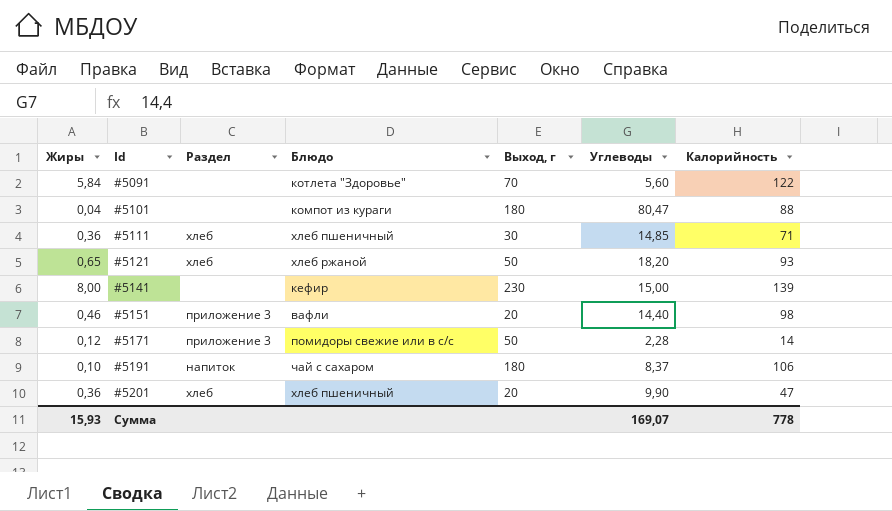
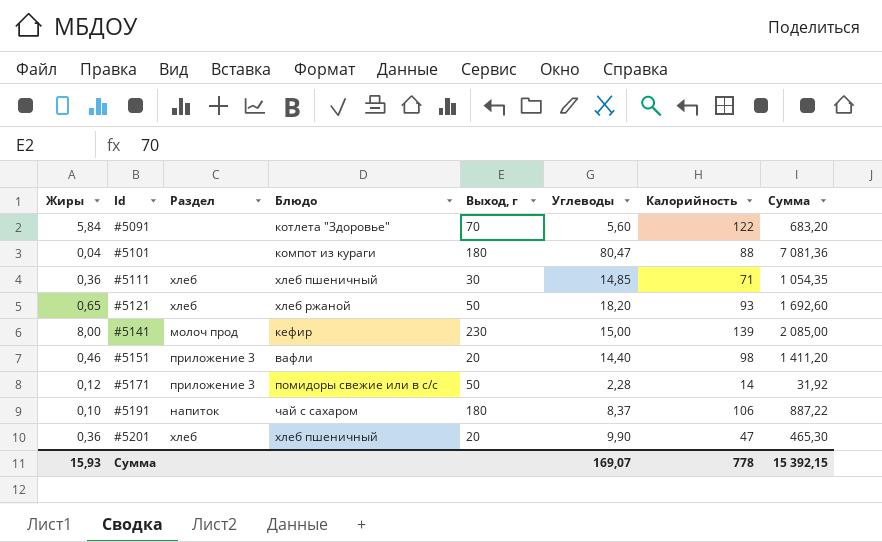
column Сумма | formula: none -> [Углеводы] * [Калорийность]
#5141 | Раздел: none -> молоч прод

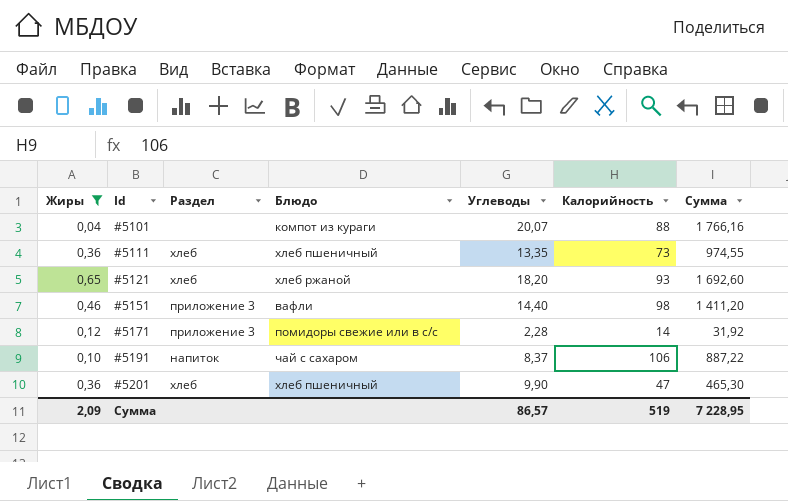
filter: none -> Жиры <= 0,65
column Выход, г | position: 5 -> none
#5101 | Углеводы: 80,47 -> 20,07
#5101 | Сумма: 7 081,36 -> 1 766,16
#5111 | Углеводы: 14,85 -> 13,35
#5111 | Калорийность: 71 -> 73
#5111 | Сумма: 1 054,35 -> 974,55
Сумма | Жиры: 15,93 -> 2,09
Сумма | Углеводы: 169,07 -> 86,57
Сумма | Калорийность: 778 -> 519
Сумма | Сумма: 15 392,15 -> 7 228,95

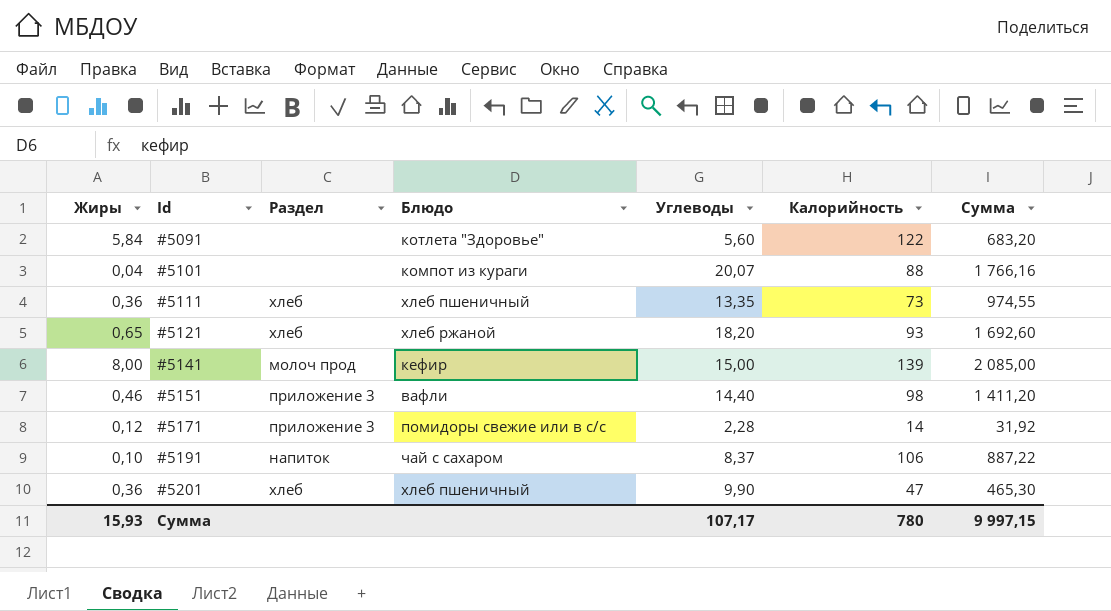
filter: Жиры <= 0,65 -> none
Сумма | Жиры: 2,09 -> 15,93
Сумма | Углеводы: 86,57 -> 107,17
Сумма | Калорийность: 519 -> 780
Сумма | Сумма: 7 228,95 -> 9 997,15

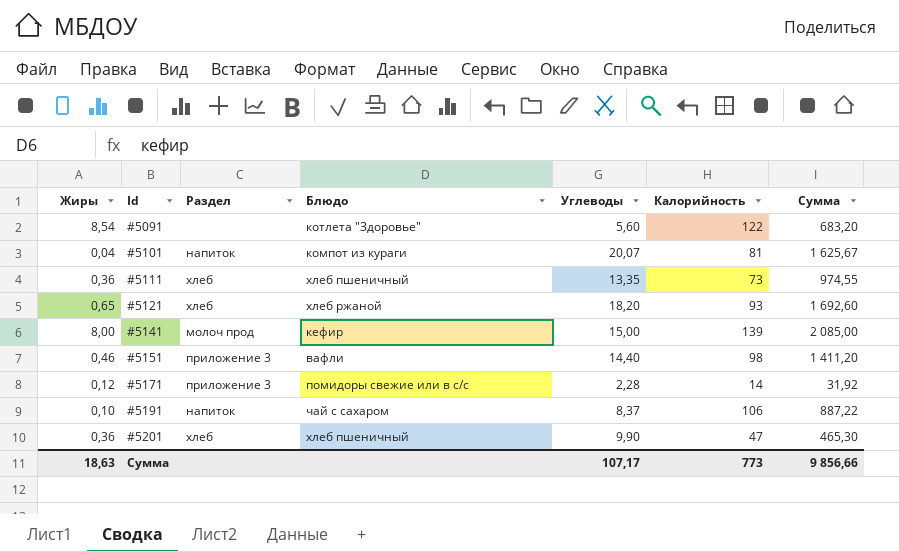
#5091 | Жиры: 5,84 -> 8,54
#5101 | Раздел: none -> напиток
#5101 | Калорийность: 88 -> 81
#5101 | Сумма: 1 766,16 -> 1 625,67
Сумма | Жиры: 15,93 -> 18,63
Сумма | Калорийность: 780 -> 773
Сумма | Сумма: 9 997,15 -> 9 856,66

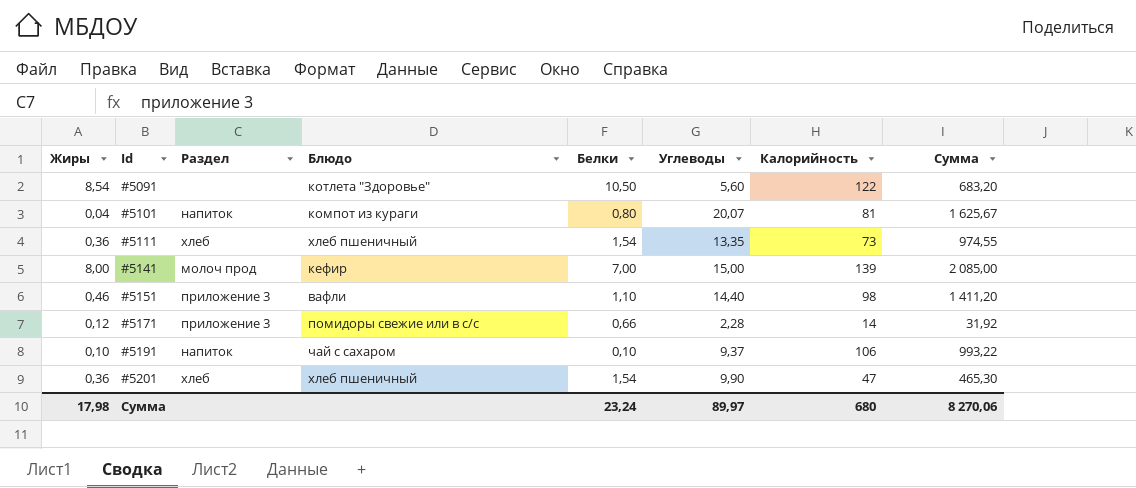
column Белки | position: none -> 5
row #5121: 0,65 | хлеб | хлеб ржаной | 18,20 | 93 | 1 692,60 -> none
#5191 | Углеводы: 8,37 -> 9,37
#5191 | Сумма: 887,22 -> 993,22
Сумма | Жиры: 18,63 -> 17,98
Сумма | Углеводы: 107,17 -> 89,97
Сумма | Калорийность: 773 -> 680
Сумма | Сумма: 9 856,66 -> 8 270,06

